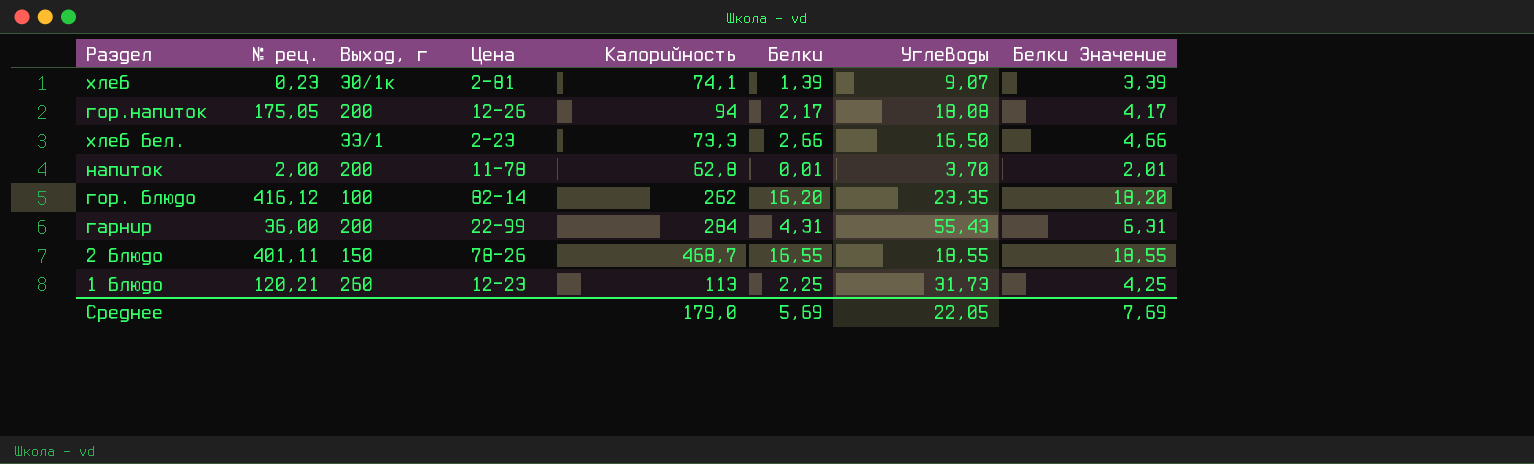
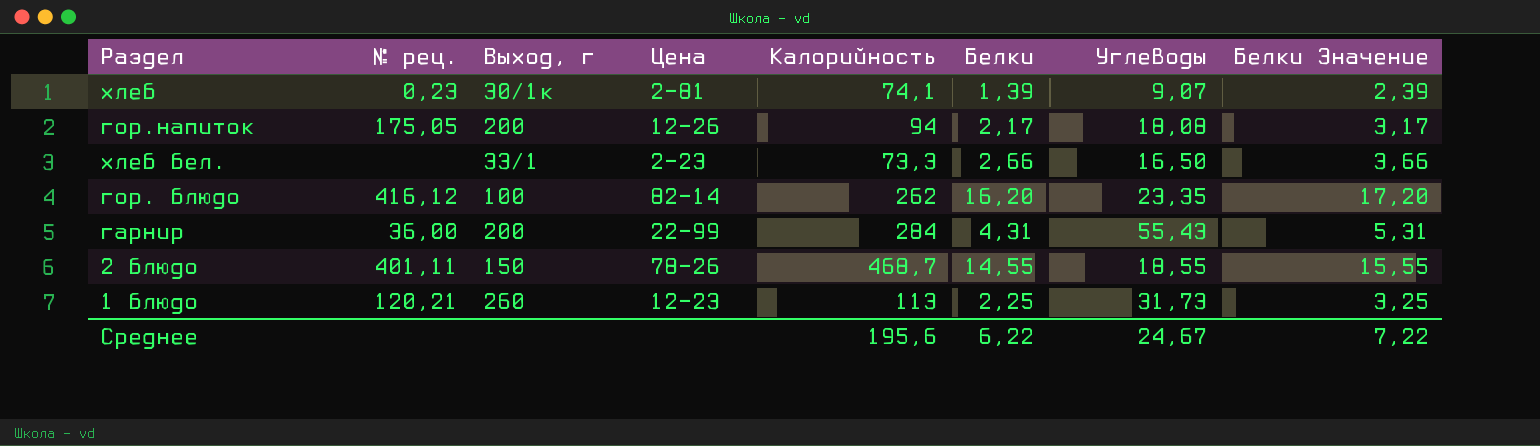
column Белки Значение | formula: [Белки] + 2 -> [Белки] + 1
row напиток: 2,00 | 200 | 11-78 | 62,8 | 0,01 | 3,70 | 2,01 -> none
2 блюдо | Белки: 16,55 -> 14,55
Среднее | Калорийность: 179,0 -> 195,6
Среднее | Белки: 5,69 -> 6,22
Среднее | Углеводы: 22,05 -> 24,67
Среднее | Белки Значение: 7,69 -> 7,22

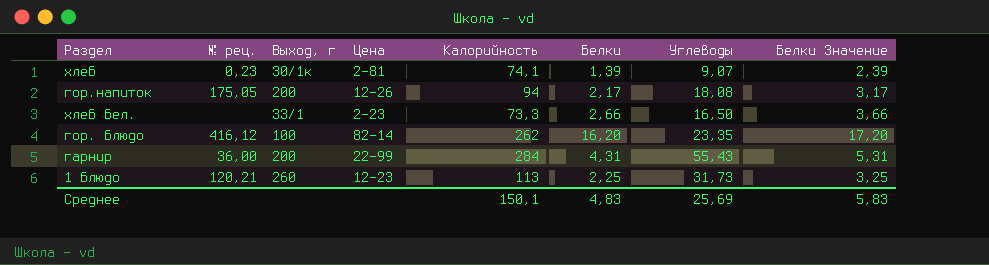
row 2 блюдо: 401,11 | 150 | 78-26 | 468,7 | 14,55 | 18,55 | 15,55 -> none
Среднее | Калорийность: 195,6 -> 150,1
Среднее | Белки: 6,22 -> 4,83
Среднее | Углеводы: 24,67 -> 25,69
Среднее | Белки Значение: 7,22 -> 5,83

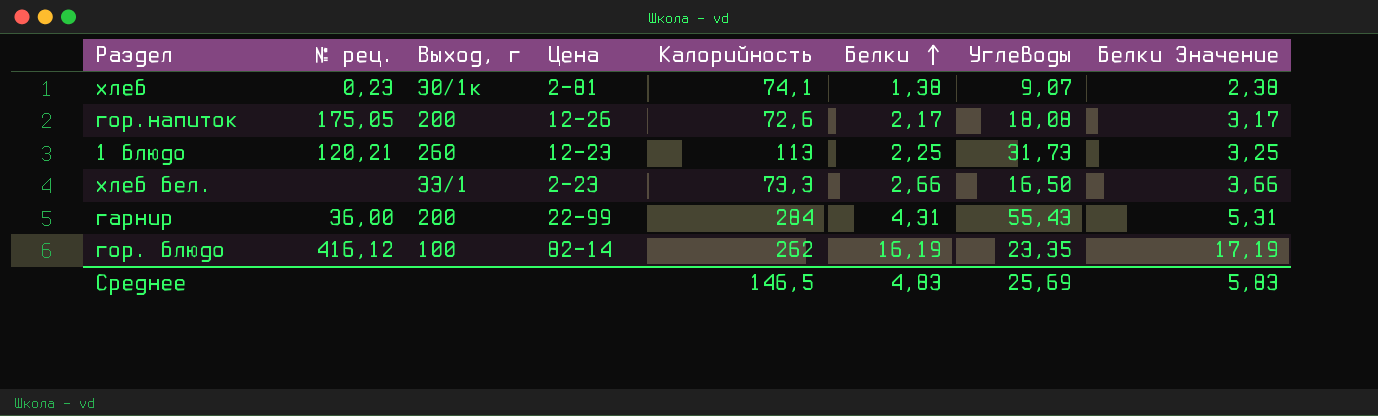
row order: none -> Белки ascending
хлеб | Белки: 1,39 -> 1,38
хлеб | Белки Значение: 2,39 -> 2,38
гор.напиток | Калорийность: 94 -> 72,6
гор. блюдо | Белки: 16,20 -> 16,19
гор. блюдо | Белки Значение: 17,20 -> 17,19
Среднее | Калорийность: 150,1 -> 146,5

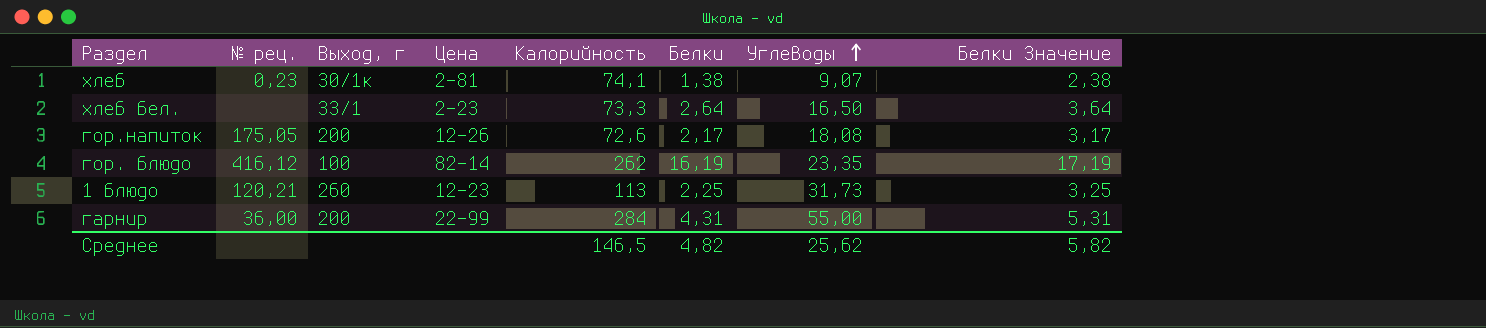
row order: Белки ascending -> Углеводы ascending
хлеб бел. | Белки: 2,66 -> 2,64
хлеб бел. | Белки Значение: 3,66 -> 3,64
гарнир | Углеводы: 55,43 -> 55,00
Среднее | Белки: 4,83 -> 4,82
Среднее | Углеводы: 25,69 -> 25,62
Среднее | Белки Значение: 5,83 -> 5,82

